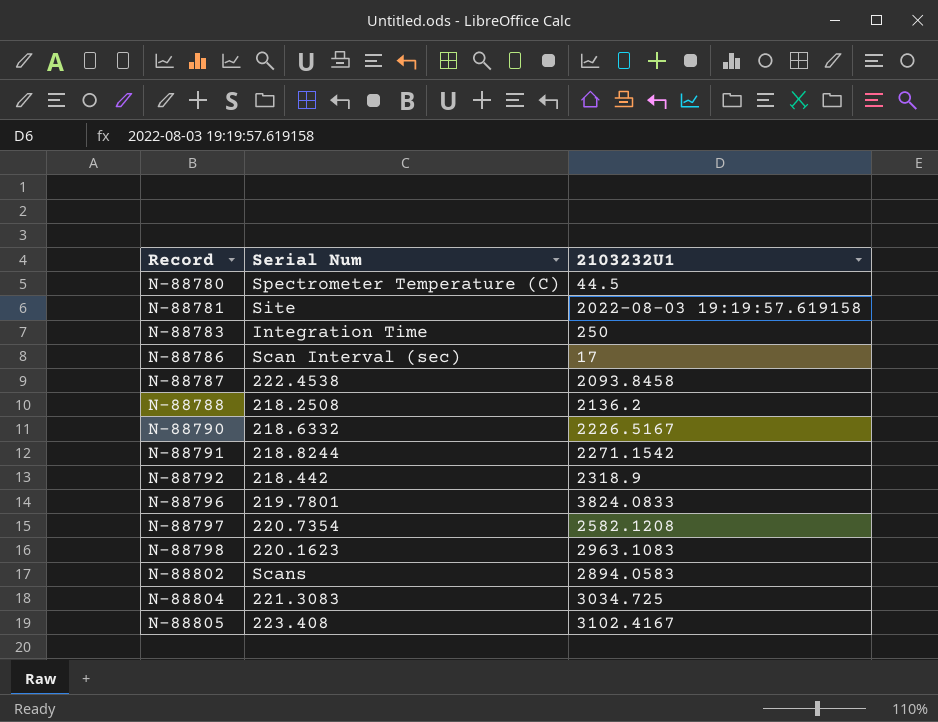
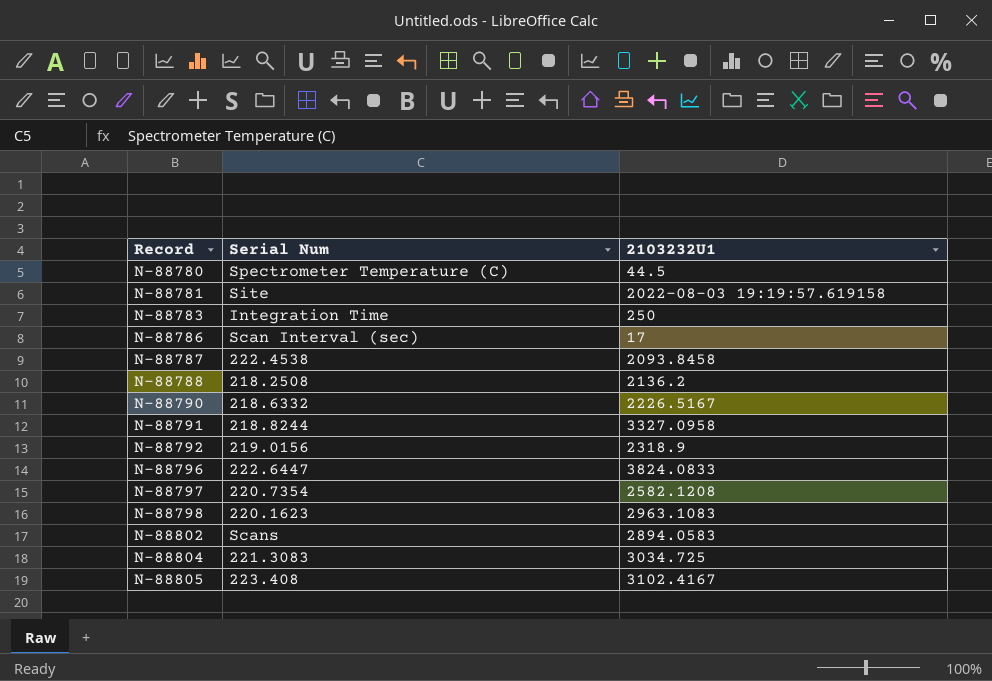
N-88791 | 2103232U1: 2271.1542 -> 3327.0958
N-88792 | Serial Num: 218.442 -> 219.0156
N-88796 | Serial Num: 219.7801 -> 222.6447

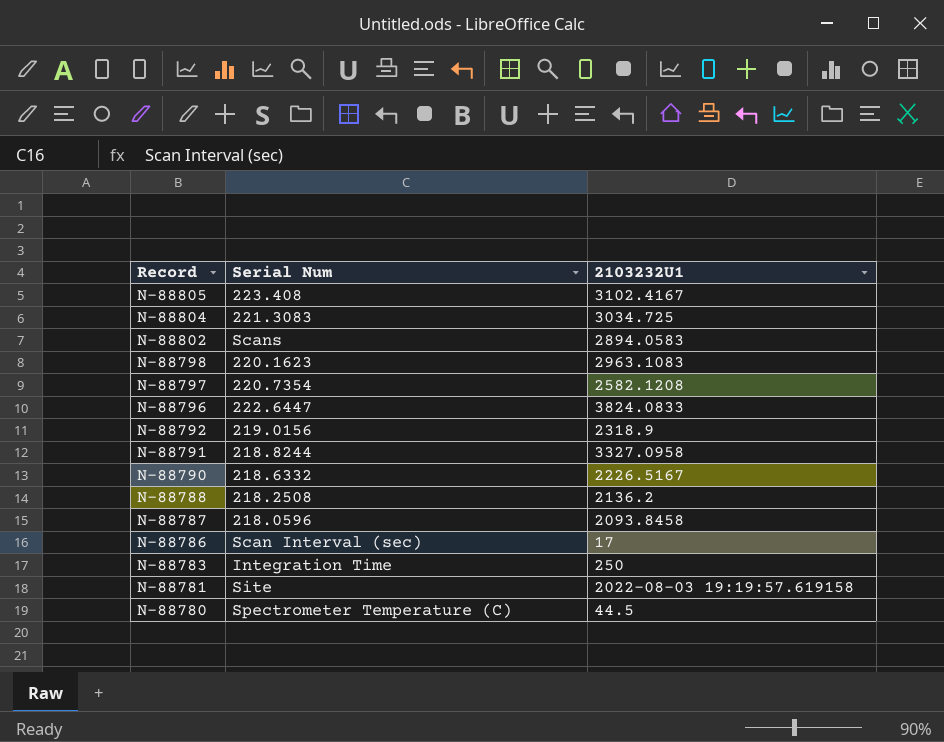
row order: Record ascending -> Record descending
N-88787 | Serial Num: 222.4538 -> 218.0596

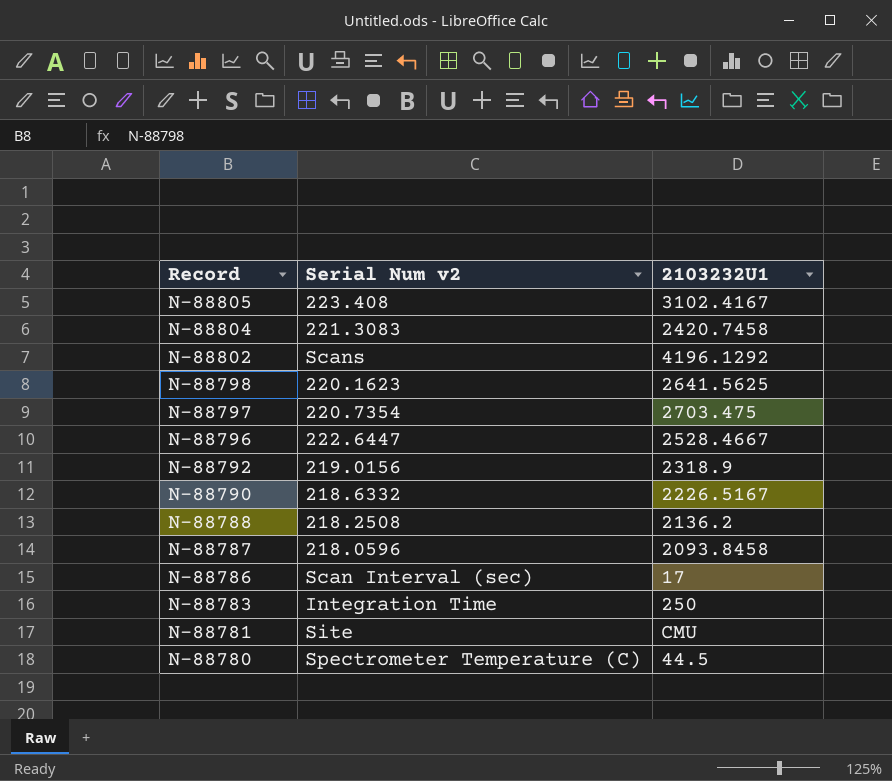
column name: Serial Num -> Serial Num v2
row N-88791: 218.8244 | 3327.0958 -> none
N-88804 | 2103232U1: 3034.725 -> 2420.7458
N-88802 | 2103232U1: 2894.0583 -> 4196.1292
N-88798 | 2103232U1: 2963.1083 -> 2641.5625
N-88797 | 2103232U1: 2582.1208 -> 2703.475
N-88796 | 2103232U1: 3824.0833 -> 2528.4667
N-88781 | 2103232U1: 2022-08-03 19:19:57.619158 -> CMU

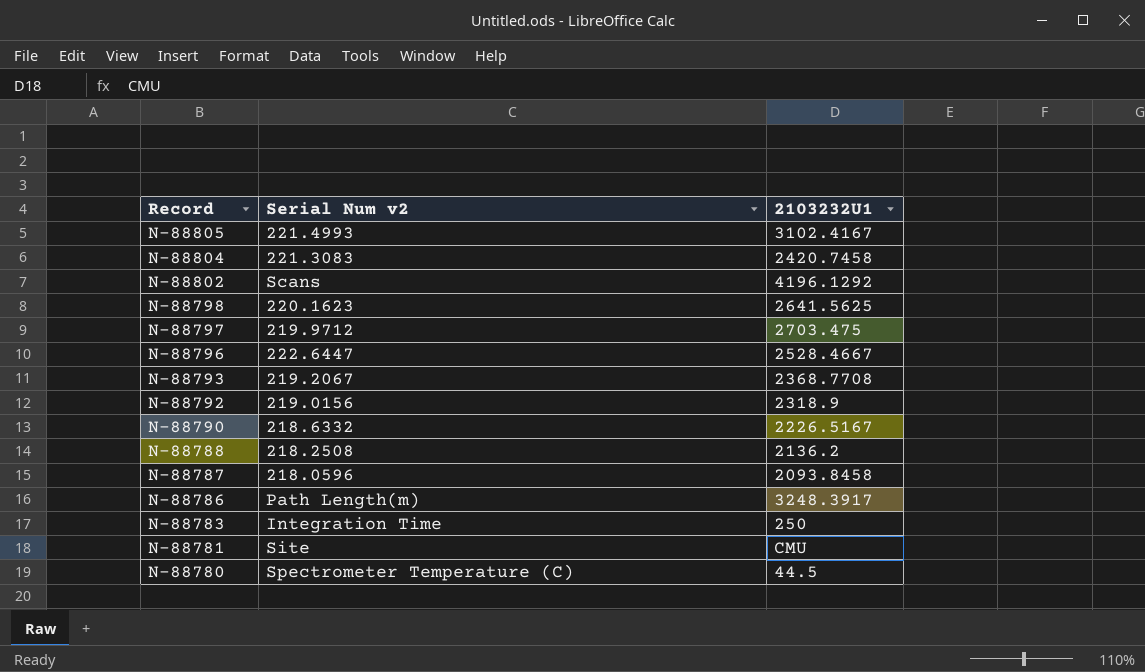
N-88805 | Serial Num v2: 223.408 -> 221.4993
N-88797 | Serial Num v2: 220.7354 -> 219.9712
row N-88793: none -> 219.2067 | 2368.7708
N-88786 | Serial Num v2: Scan Interval (sec) -> Path Length(m)
N-88786 | 2103232U1: 17 -> 3248.3917

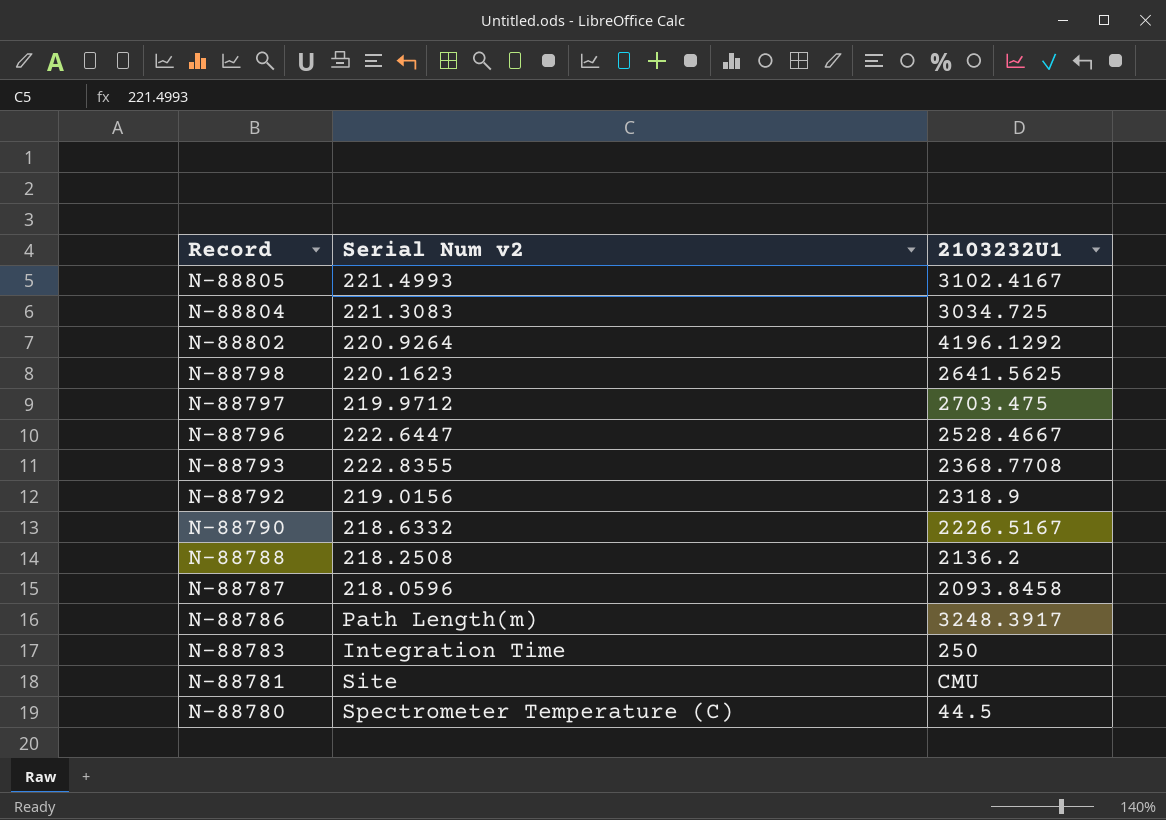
N-88804 | 2103232U1: 2420.7458 -> 3034.725
N-88802 | Serial Num v2: Scans -> 220.9264
N-88793 | Serial Num v2: 219.2067 -> 222.8355

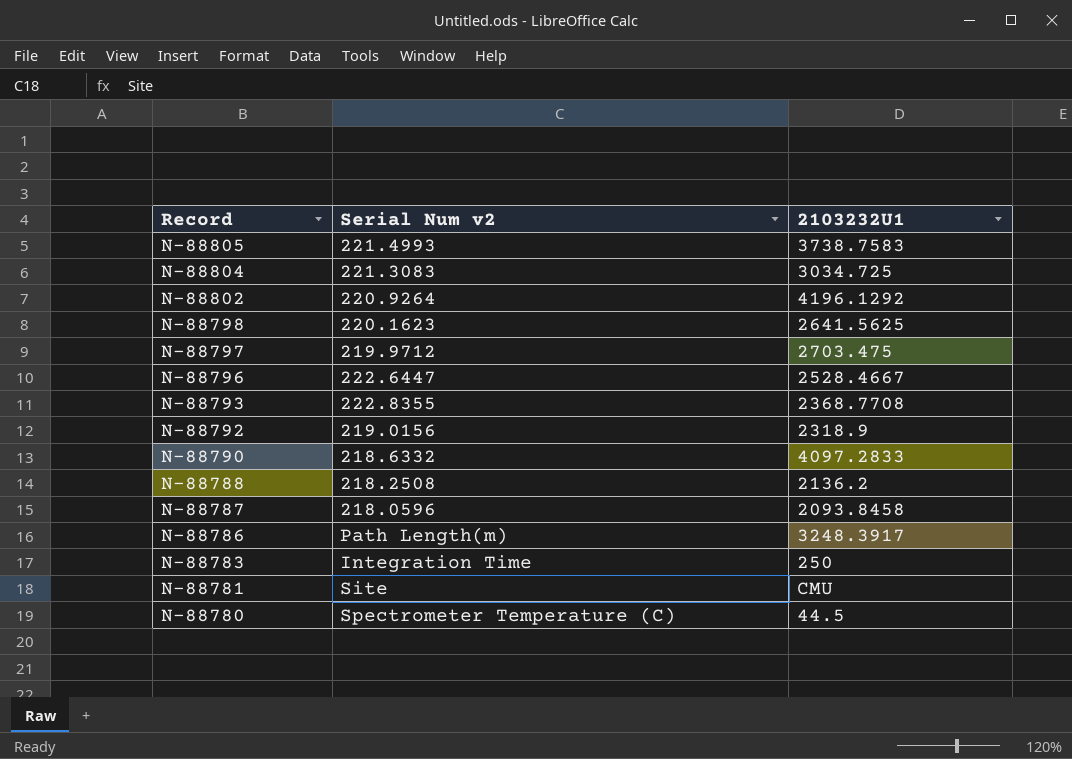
N-88805 | 2103232U1: 3102.4167 -> 3738.7583
N-88790 | 2103232U1: 2226.5167 -> 4097.2833

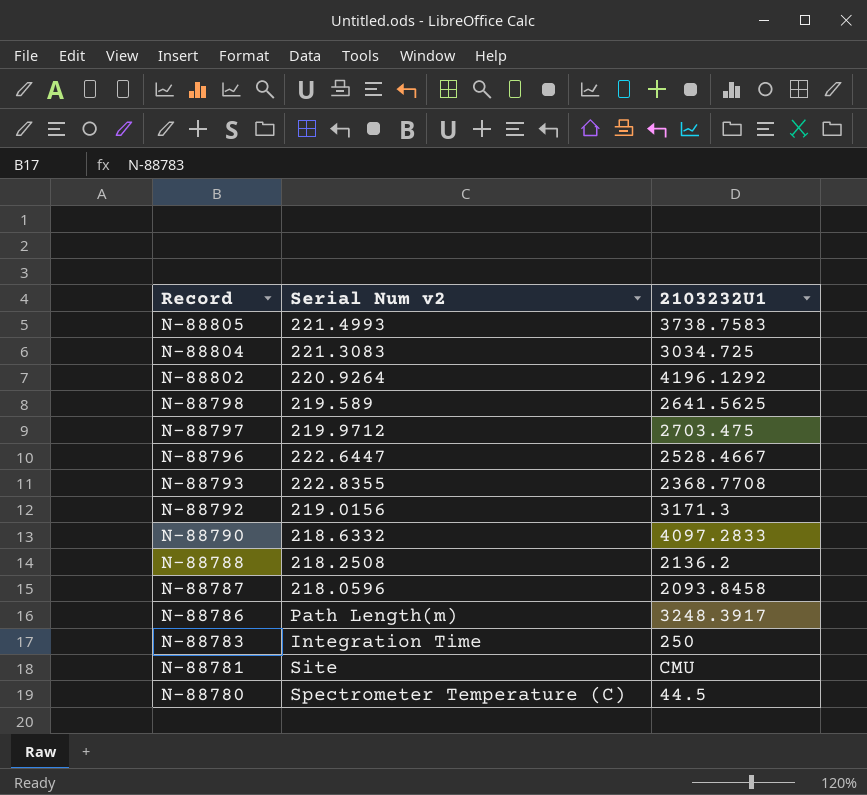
N-88798 | Serial Num v2: 220.1623 -> 219.589
N-88792 | 2103232U1: 2318.9 -> 3171.3

